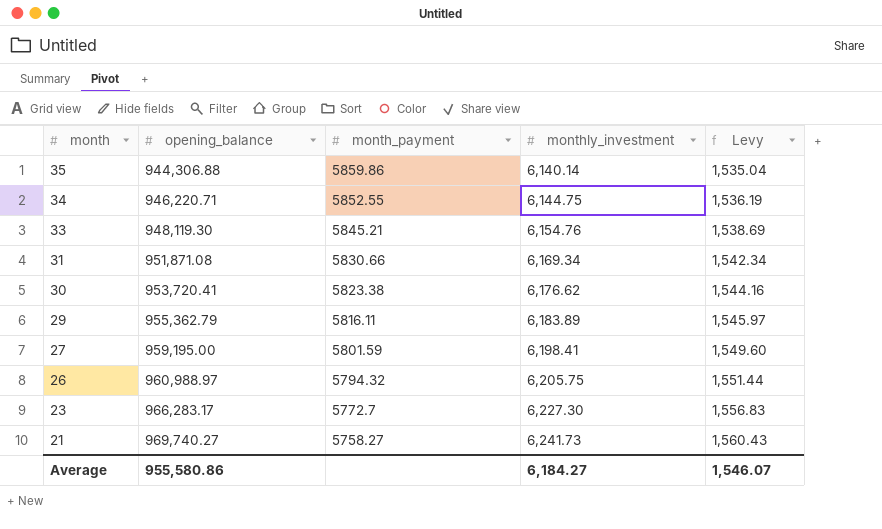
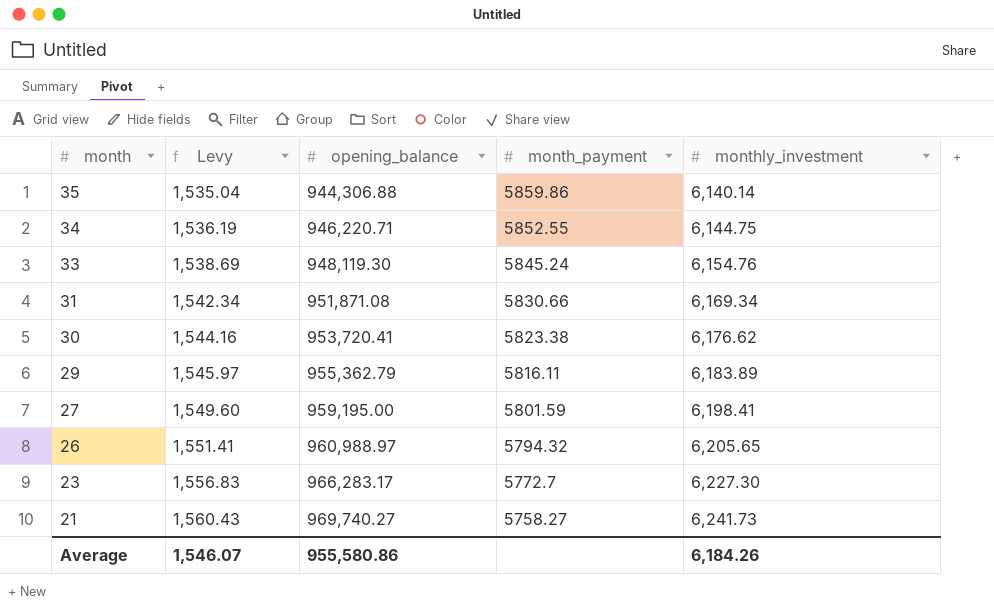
column Levy | position: 5 -> 2
33 | month_payment: 5845.21 -> 5845.24
26 | Levy: 1,551.44 -> 1,551.41
26 | monthly_investment: 6,205.75 -> 6,205.65
Average | monthly_investment: 6,184.27 -> 6,184.26

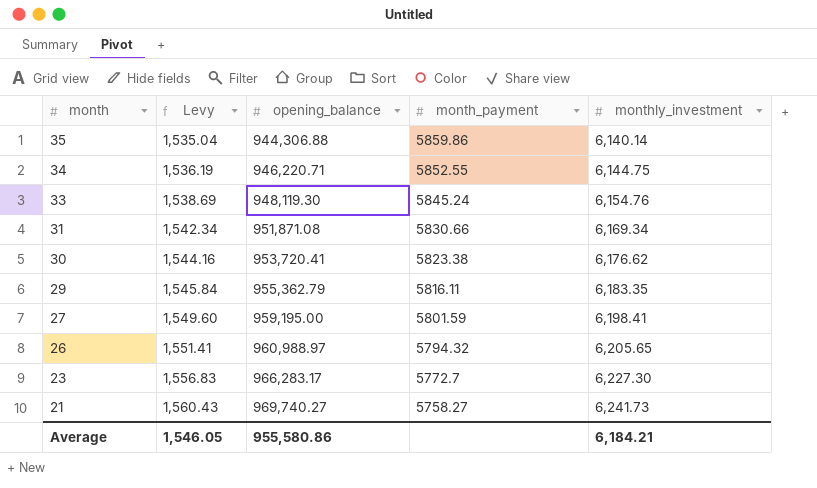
29 | Levy: 1,545.97 -> 1,545.84
29 | monthly_investment: 6,183.89 -> 6,183.35
Average | Levy: 1,546.07 -> 1,546.05
Average | monthly_investment: 6,184.26 -> 6,184.21

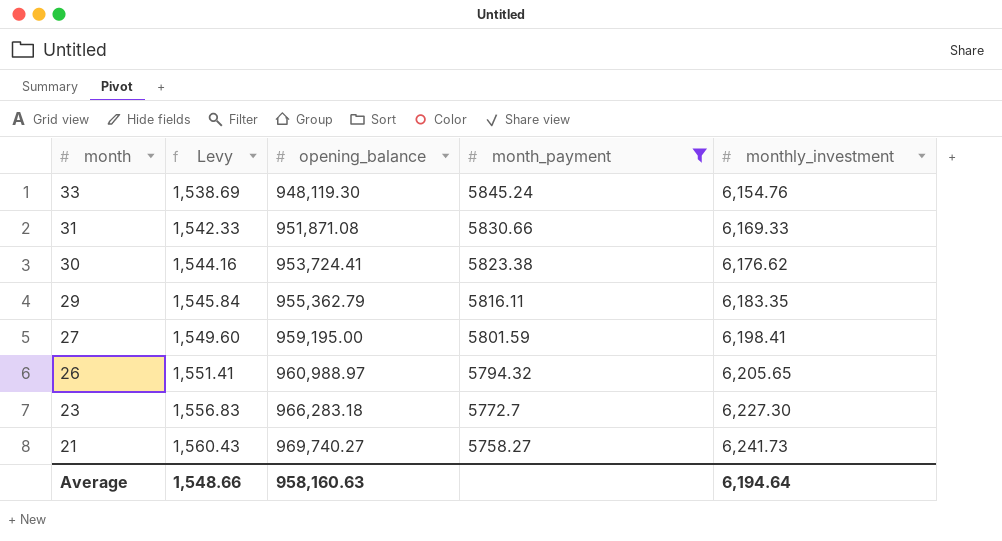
filter: none -> month_payment <= 5845.24
31 | Levy: 1,542.34 -> 1,542.33
31 | monthly_investment: 6,169.34 -> 6,169.33
30 | opening_balance: 953,720.41 -> 953,724.41
23 | opening_balance: 966,283.17 -> 966,283.18
Average | Levy: 1,546.05 -> 1,548.66
Average | opening_balance: 955,580.86 -> 958,160.63
Average | monthly_investment: 6,184.21 -> 6,194.64

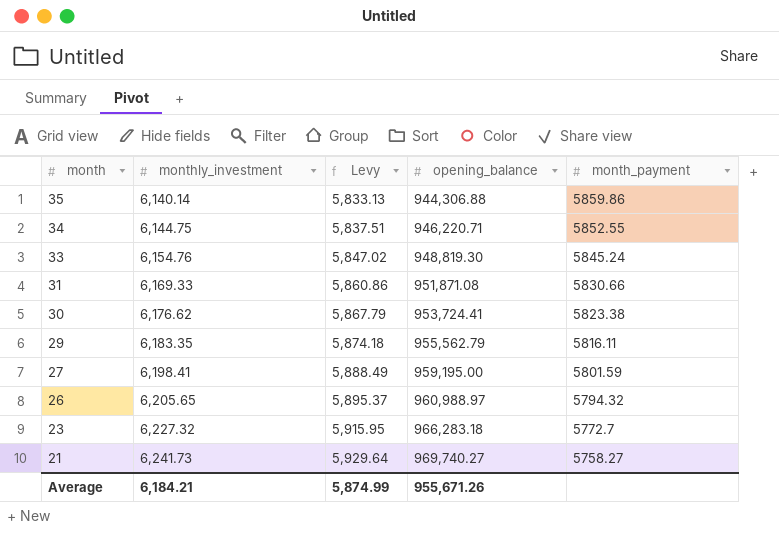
filter: month_payment <= 5845.24 -> none
column monthly_investment | position: 5 -> 2
column Levy | formula: [monthly_investment] * 0.25 -> [monthly_investment] * 0.95
33 | opening_balance: 948,119.30 -> 948,819.30
29 | opening_balance: 955,362.79 -> 955,562.79
23 | monthly_investment: 6,227.30 -> 6,227.32
Average | monthly_investment: 6,194.64 -> 6,184.21
Average | Levy: 1,548.66 -> 5,874.99
Average | opening_balance: 958,160.63 -> 955,671.26

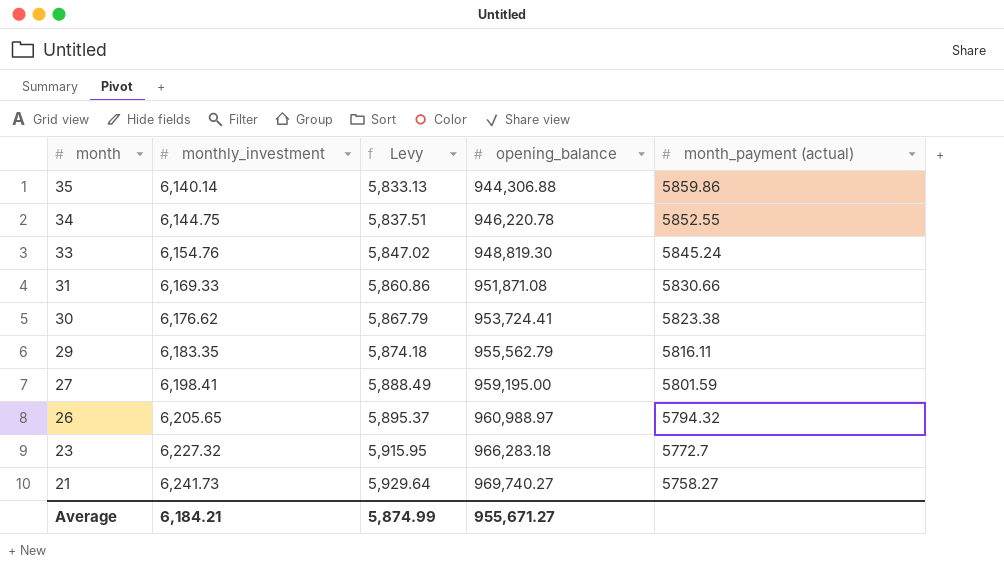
column name: month_payment -> month_payment (actual)
34 | opening_balance: 946,220.71 -> 946,220.78
Average | opening_balance: 955,671.26 -> 955,671.27

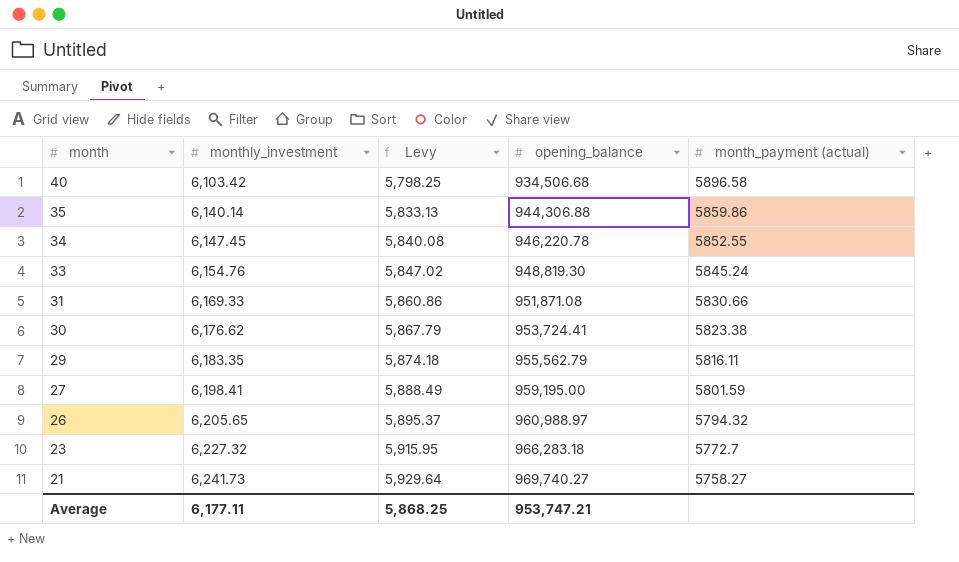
row 40: none -> 6,103.42 | 5,798.25 | 934,506.68 | 5896.58
34 | monthly_investment: 6,144.75 -> 6,147.45
34 | Levy: 5,837.51 -> 5,840.08
Average | monthly_investment: 6,184.21 -> 6,177.11
Average | Levy: 5,874.99 -> 5,868.25
Average | opening_balance: 955,671.27 -> 953,747.21

